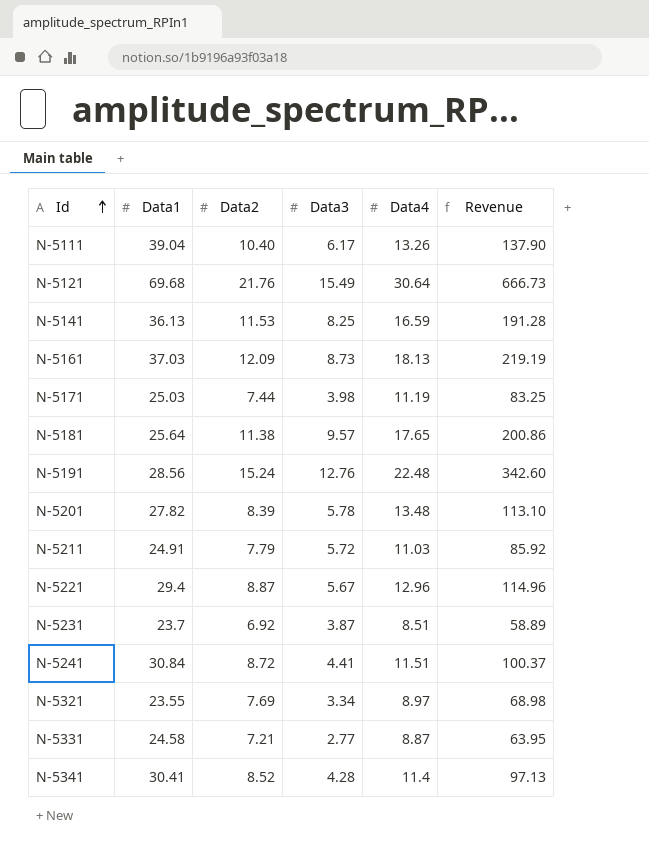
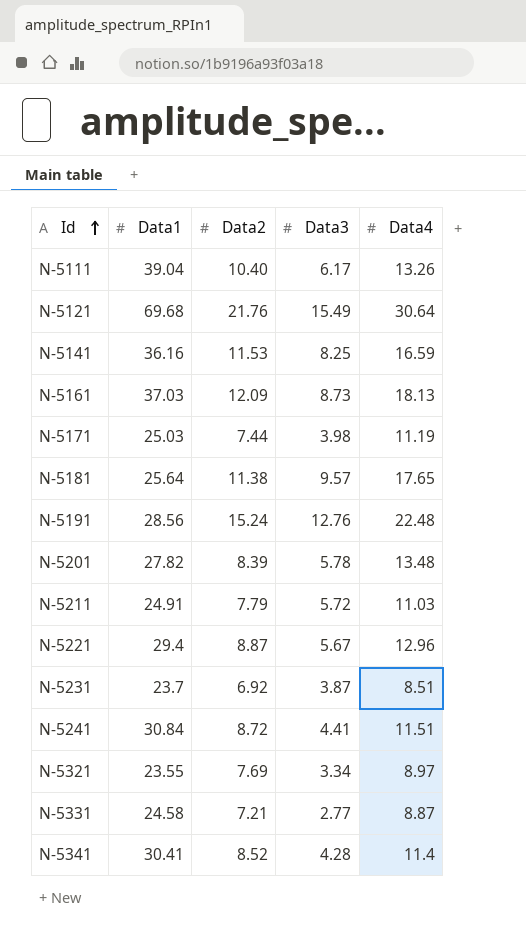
column Revenue | formula: [Data2] * [Data4] -> none
N-5141 | Data1: 36.13 -> 36.16

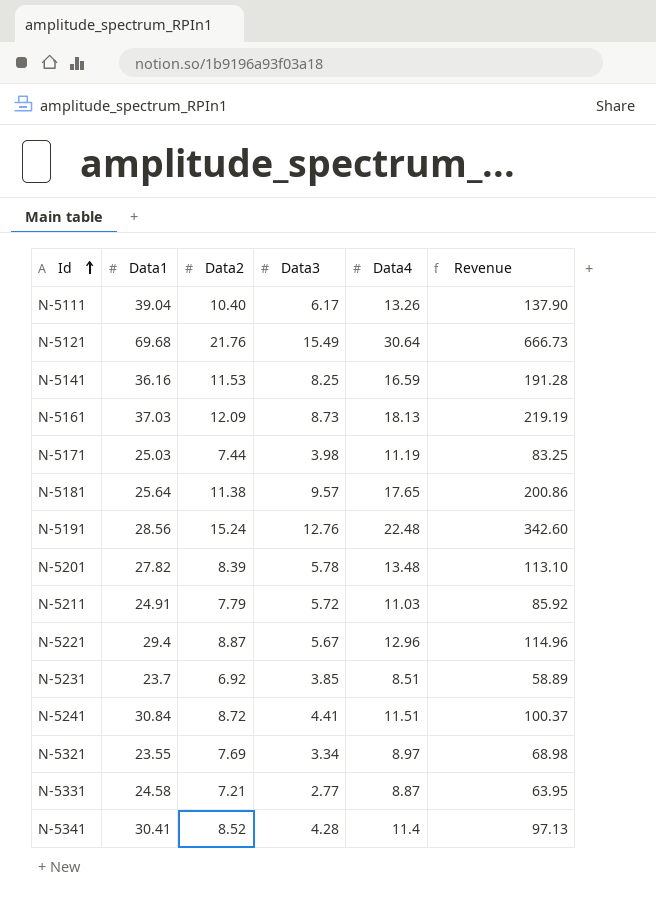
column Revenue | formula: none -> [Data2] * [Data4]
N-5231 | Data3: 3.87 -> 3.85

